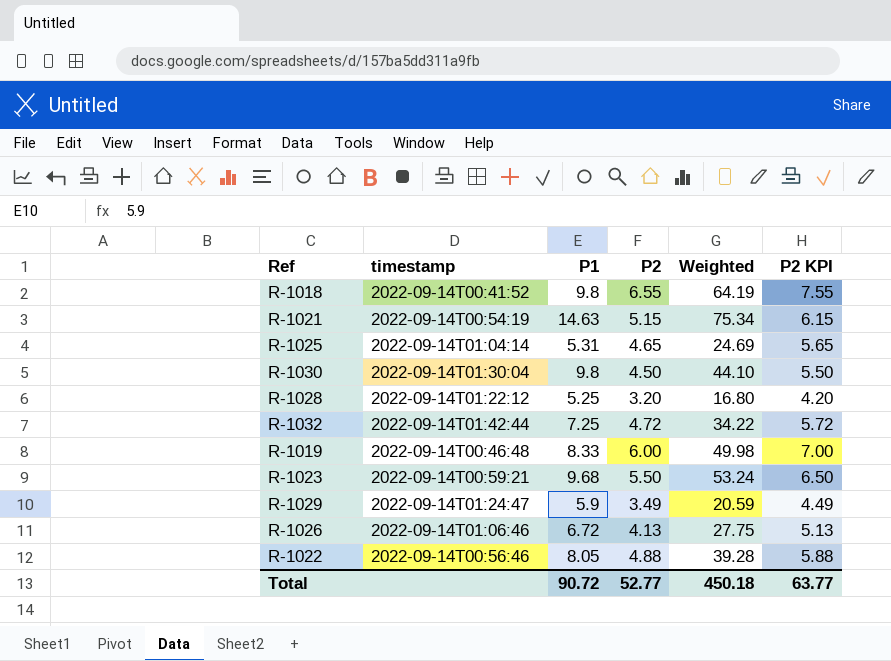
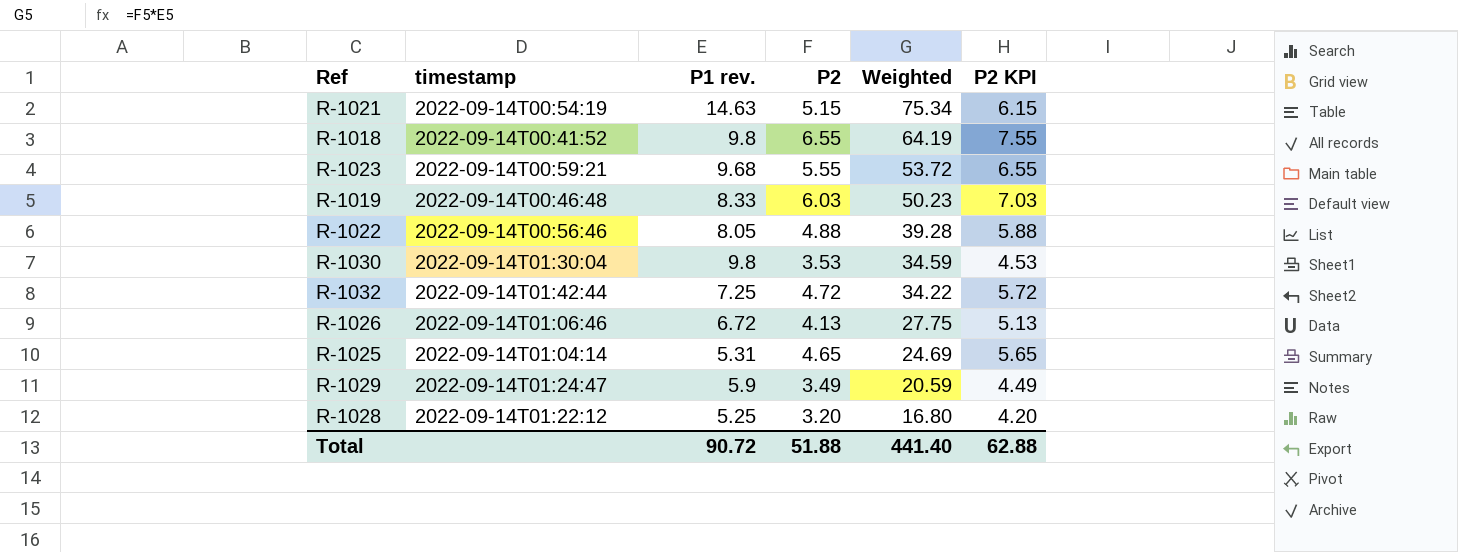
row order: none -> Weighted descending
column name: P1 -> P1 rev.
R-1023 | P2: 5.50 -> 5.55
R-1023 | Weighted: 53.24 -> 53.72
R-1023 | P2 KPI: 6.50 -> 6.55
R-1019 | P2: 6.00 -> 6.03
R-1019 | Weighted: 49.98 -> 50.23
R-1019 | P2 KPI: 7.00 -> 7.03
R-1030 | P2: 4.50 -> 3.53
R-1030 | Weighted: 44.10 -> 34.59
R-1030 | P2 KPI: 5.50 -> 4.53
Total | P2: 52.77 -> 51.88
Total | Weighted: 450.18 -> 441.40
Total | P2 KPI: 63.77 -> 62.88

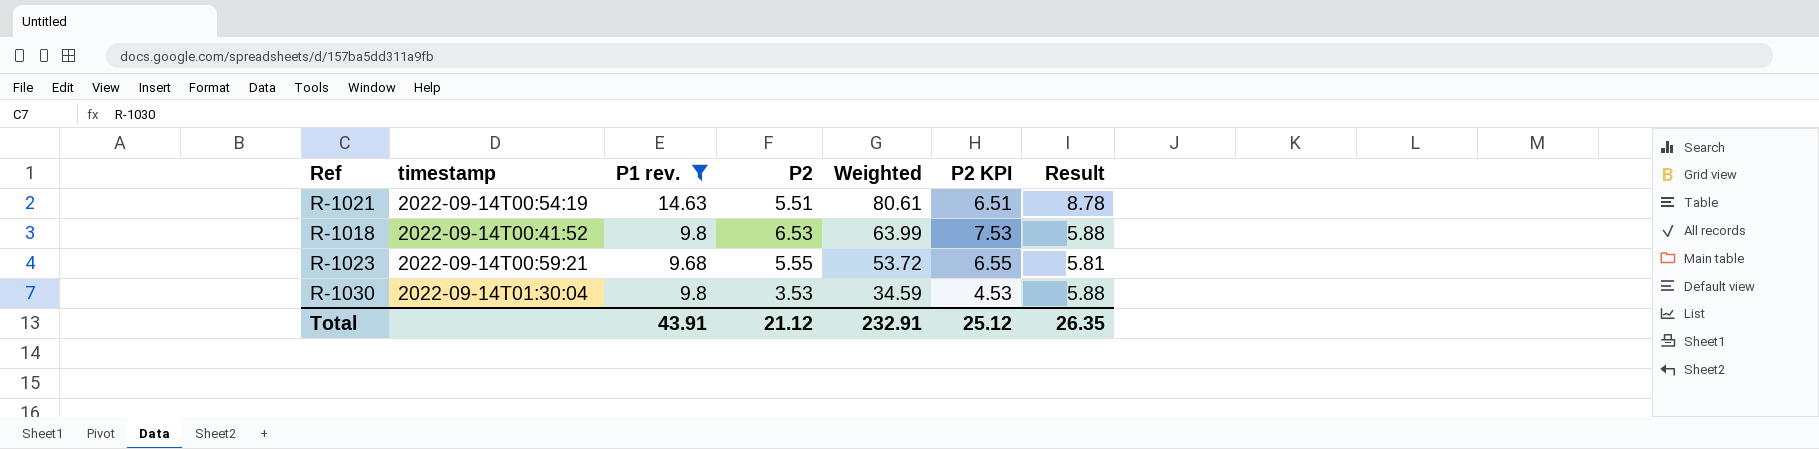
filter: none -> P1 rev. >= 9.68
column Result | formula: none -> [P1 rev.] * 0.6
R-1021 | P2: 5.15 -> 5.51
R-1021 | Weighted: 75.34 -> 80.61
R-1021 | P2 KPI: 6.15 -> 6.51
R-1018 | P2: 6.55 -> 6.53
R-1018 | Weighted: 64.19 -> 63.99
R-1018 | P2 KPI: 7.55 -> 7.53
Total | P1 rev.: 90.72 -> 43.91
Total | P2: 51.88 -> 21.12
Total | Weighted: 441.40 -> 232.91
Total | P2 KPI: 62.88 -> 25.12

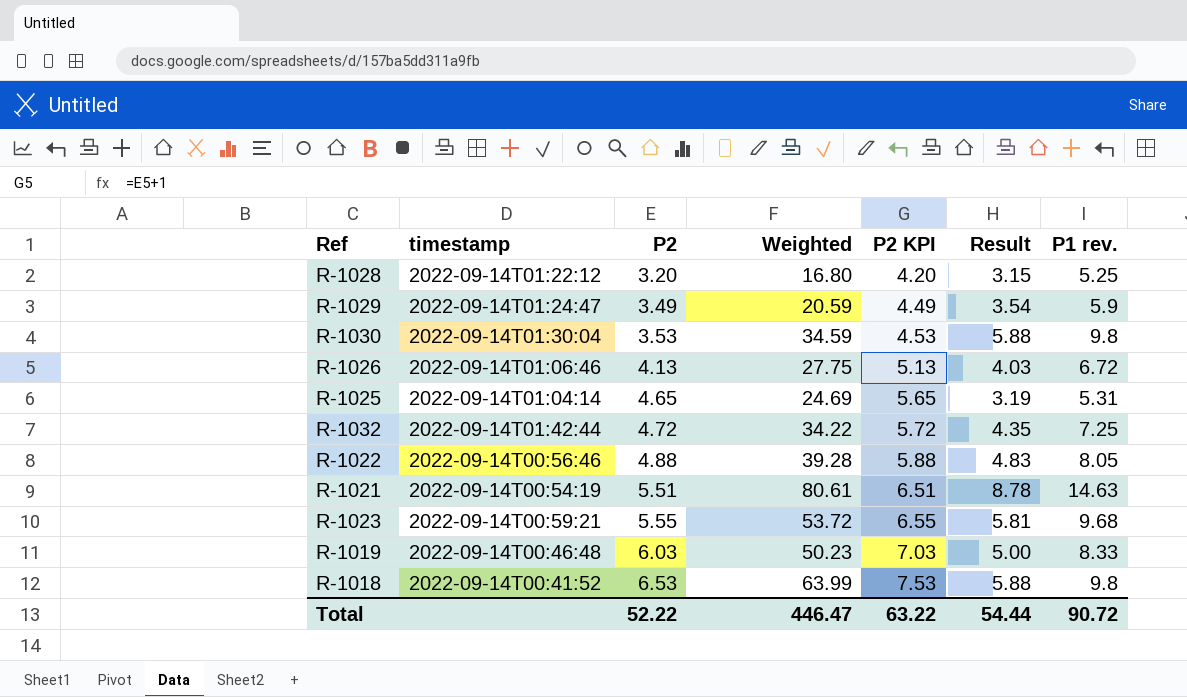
filter: P1 rev. >= 9.68 -> none
row order: Weighted descending -> P2 ascending
column P1 rev. | position: 3 -> 7
Total | P2: 21.12 -> 52.22
Total | Weighted: 232.91 -> 446.47
Total | P2 KPI: 25.12 -> 63.22
Total | Result: 26.35 -> 54.44
Total | P1 rev.: 43.91 -> 90.72

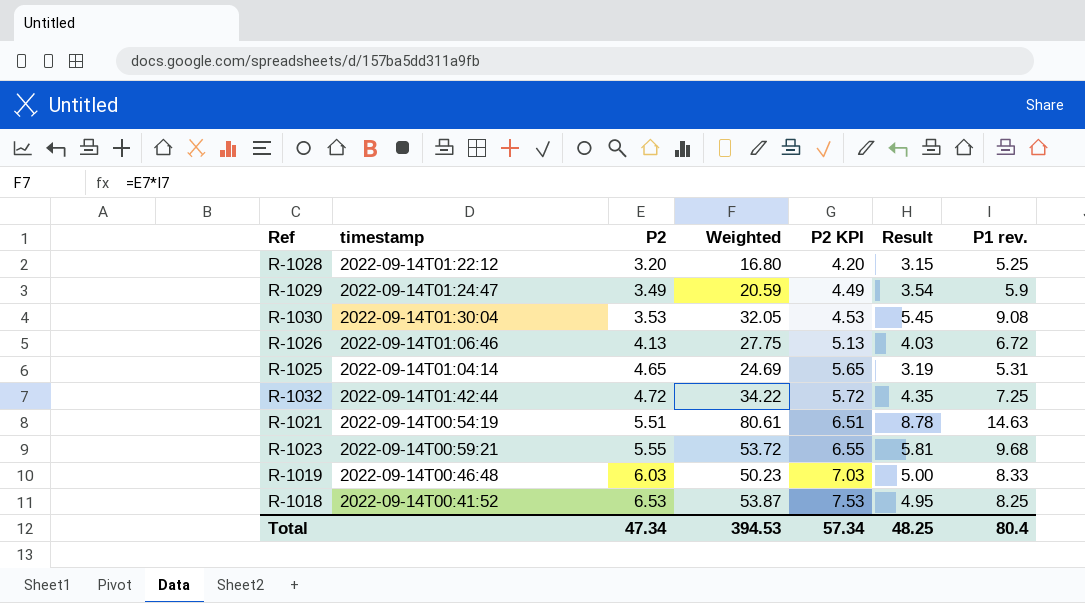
row R-1022: 2022-09-14T00:56:46 | 4.88 | 39.28 | 5.88 | 4.83 | 8.05 -> none
R-1030 | Weighted: 34.59 -> 32.05
R-1030 | Result: 5.88 -> 5.45
R-1030 | P1 rev.: 9.8 -> 9.08
R-1018 | Weighted: 63.99 -> 53.87
R-1018 | Result: 5.88 -> 4.95
R-1018 | P1 rev.: 9.8 -> 8.25
Total | P2: 52.22 -> 47.34
Total | Weighted: 446.47 -> 394.53
Total | P2 KPI: 63.22 -> 57.34
Total | Result: 54.44 -> 48.25
Total | P1 rev.: 90.72 -> 80.4

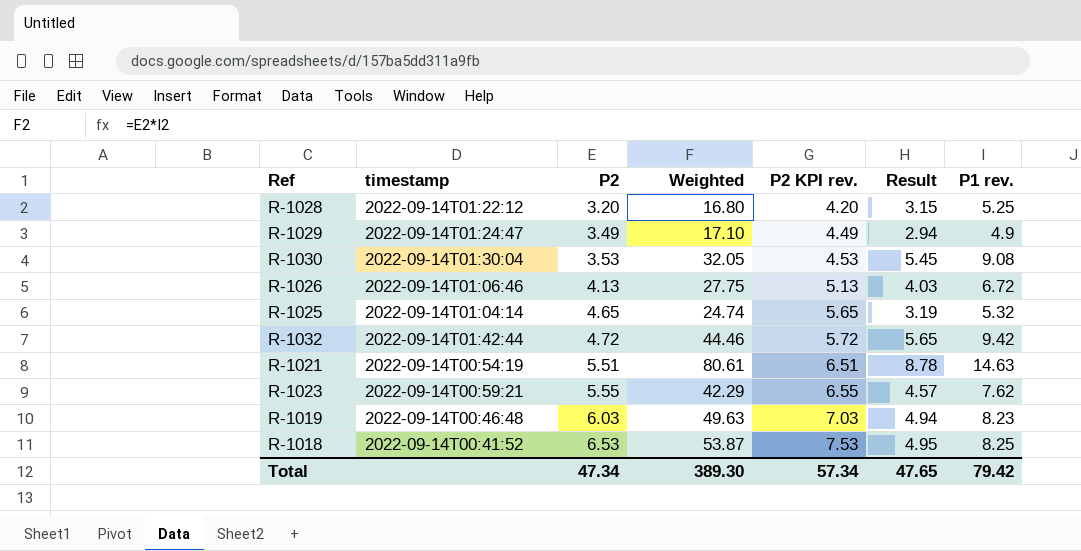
column name: P2 KPI -> P2 KPI rev.
R-1029 | Weighted: 20.59 -> 17.10
R-1029 | Result: 3.54 -> 2.94
R-1029 | P1 rev.: 5.9 -> 4.9
R-1025 | Weighted: 24.69 -> 24.74
R-1025 | P1 rev.: 5.31 -> 5.32
R-1032 | Weighted: 34.22 -> 44.46
R-1032 | Result: 4.35 -> 5.65
R-1032 | P1 rev.: 7.25 -> 9.42
R-1023 | Weighted: 53.72 -> 42.29
R-1023 | Result: 5.81 -> 4.57
R-1023 | P1 rev.: 9.68 -> 7.62
R-1019 | Weighted: 50.23 -> 49.63
R-1019 | Result: 5.00 -> 4.94
R-1019 | P1 rev.: 8.33 -> 8.23
Total | Weighted: 394.53 -> 389.30
Total | Result: 48.25 -> 47.65
Total | P1 rev.: 80.4 -> 79.42

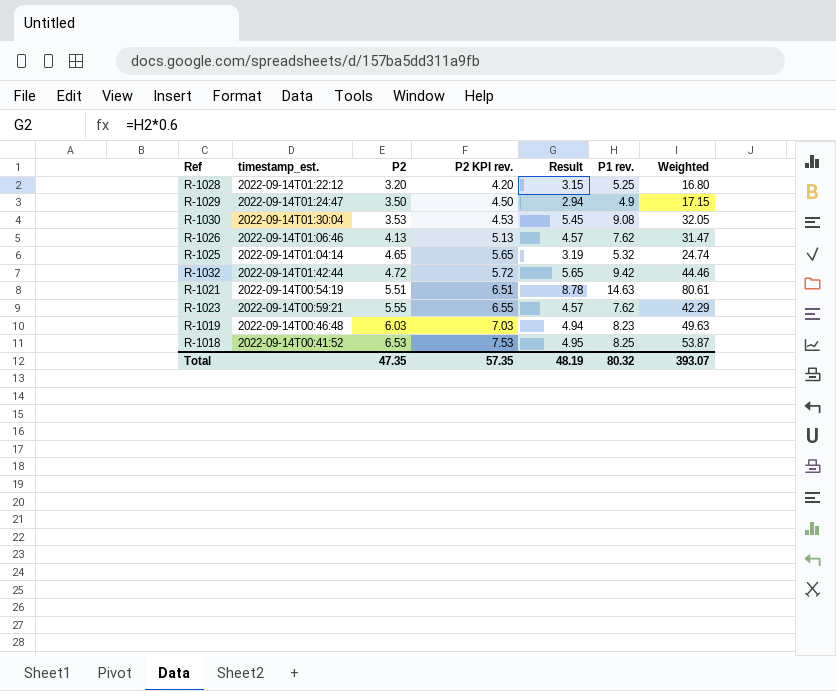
column name: timestamp -> timestamp_est.
column Weighted | position: 4 -> 7
R-1029 | P2: 3.49 -> 3.50
R-1029 | P2 KPI rev.: 4.49 -> 4.50
R-1029 | Weighted: 17.10 -> 17.15
R-1026 | Result: 4.03 -> 4.57
R-1026 | P1 rev.: 6.72 -> 7.62
R-1026 | Weighted: 27.75 -> 31.47
Total | P2: 47.34 -> 47.35
Total | P2 KPI rev.: 57.34 -> 57.35
Total | Result: 47.65 -> 48.19
Total | P1 rev.: 79.42 -> 80.32
Total | Weighted: 389.30 -> 393.07

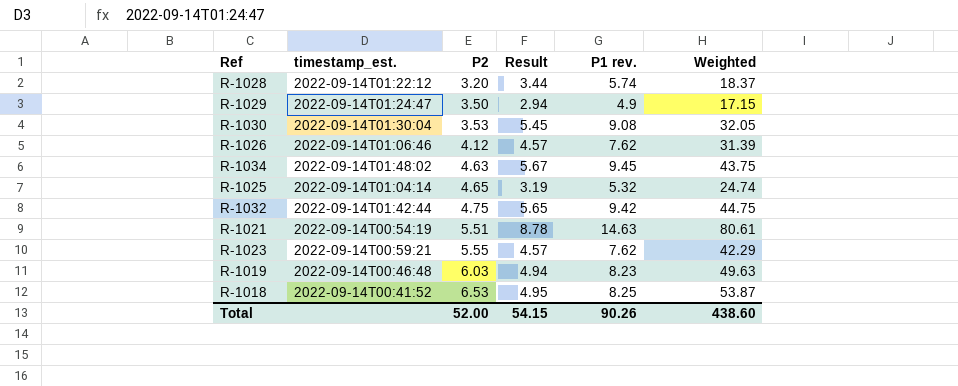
column P2 KPI rev. | formula: [P2] + 1 -> none
R-1028 | Result: 3.15 -> 3.44
R-1028 | P1 rev.: 5.25 -> 5.74
R-1028 | Weighted: 16.80 -> 18.37
R-1026 | P2: 4.13 -> 4.12
R-1026 | Weighted: 31.47 -> 31.39
row R-1034: none -> 2022-09-14T01:48:02 | 4.63 | 5.67 | 9.45 | 43.75
R-1032 | P2: 4.72 -> 4.75
R-1032 | Weighted: 44.46 -> 44.75
Total | P2: 47.35 -> 52.00
Total | Result: 48.19 -> 54.15
Total | P1 rev.: 80.32 -> 90.26
Total | Weighted: 393.07 -> 438.60

